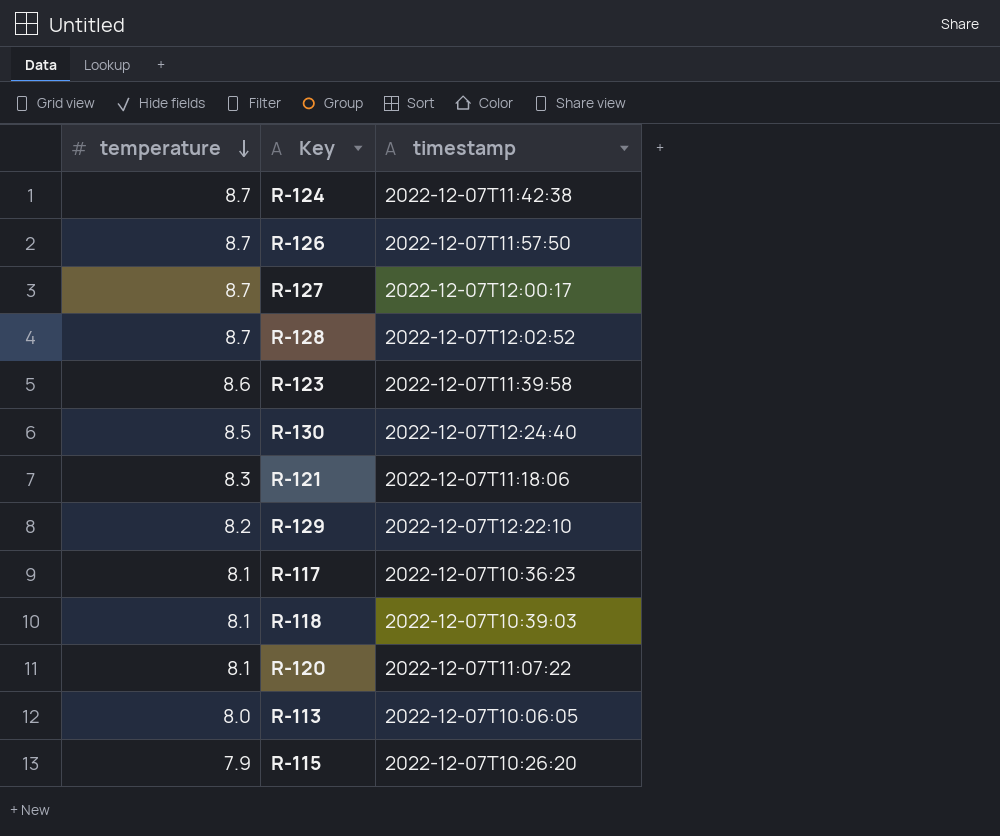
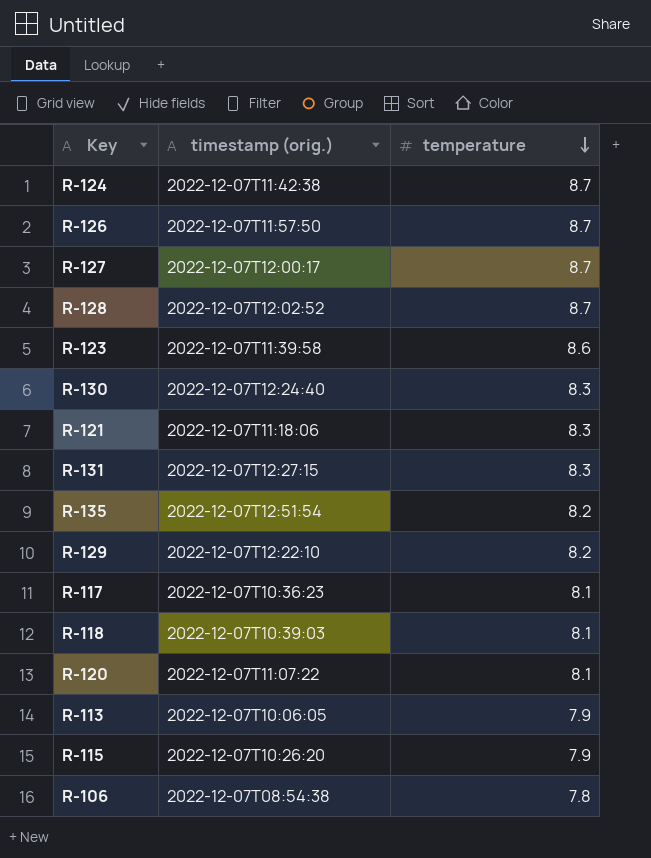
column name: timestamp -> timestamp (orig.)
column temperature | position: 1 -> 3
R-130 | temperature: 8.5 -> 8.3
row R-131: none -> 2022-12-07T12:27:15 | 8.3
row R-135: none -> 2022-12-07T12:51:54 | 8.2
R-113 | temperature: 8.0 -> 7.9
row R-106: none -> 2022-12-07T08:54:38 | 7.8

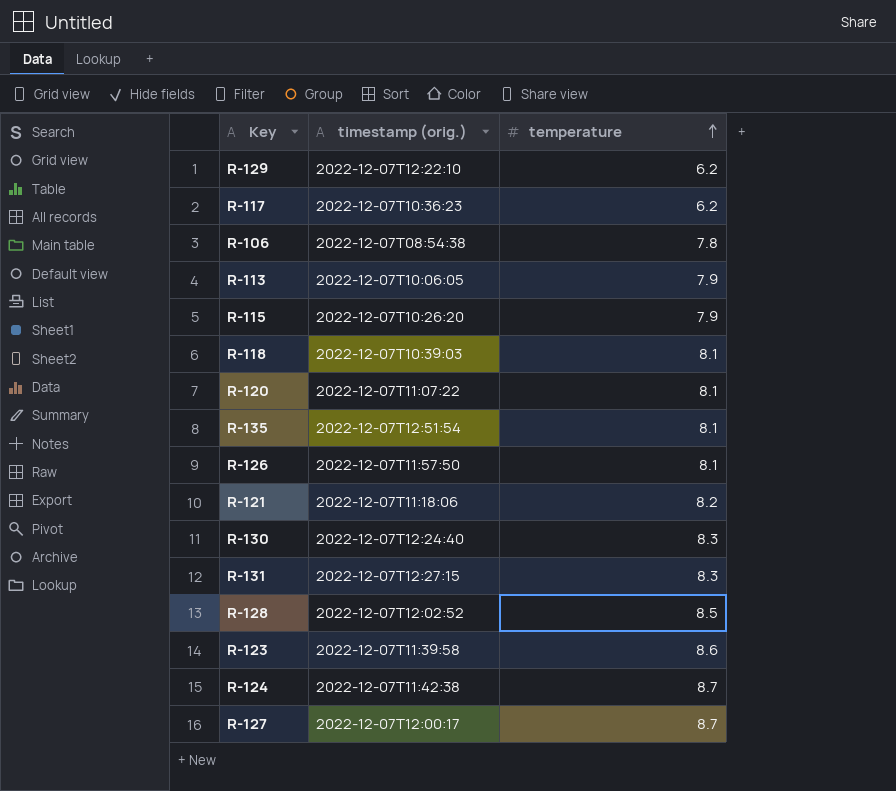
row order: temperature descending -> temperature ascending
R-129 | temperature: 8.2 -> 6.2
R-117 | temperature: 8.1 -> 6.2
R-135 | temperature: 8.2 -> 8.1
R-126 | temperature: 8.7 -> 8.1
R-121 | temperature: 8.3 -> 8.2
R-128 | temperature: 8.7 -> 8.5

